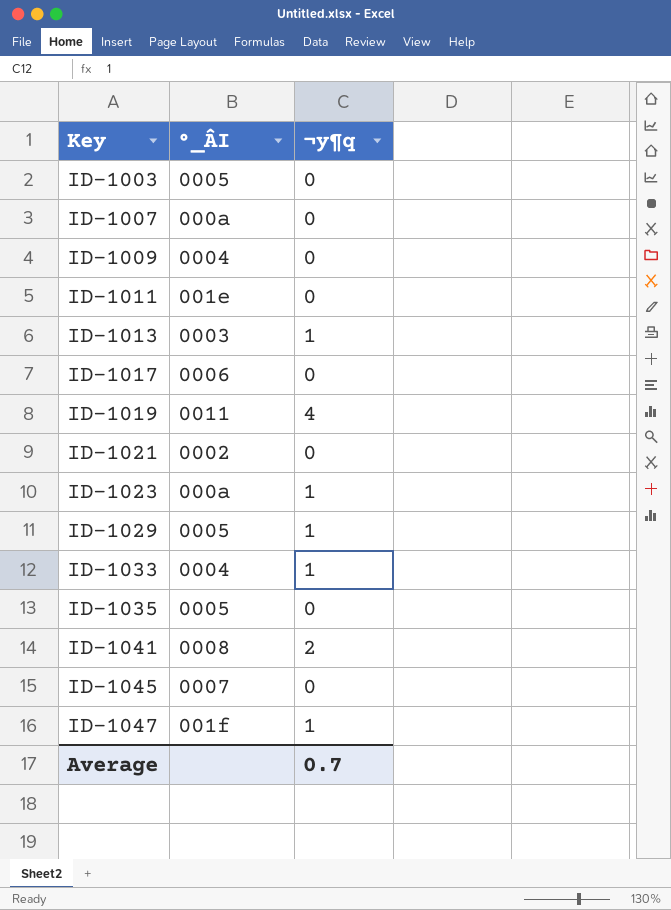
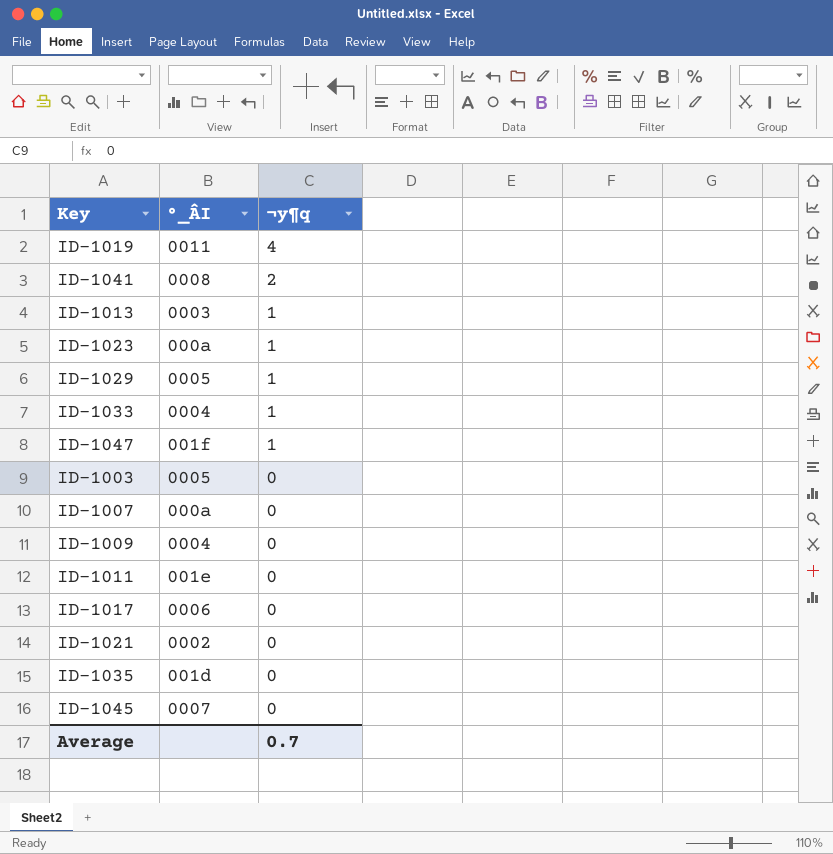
row order: Key ascending -> ¬y¶q descending
ID-1035 | °_ÂI: 0005 -> 001d

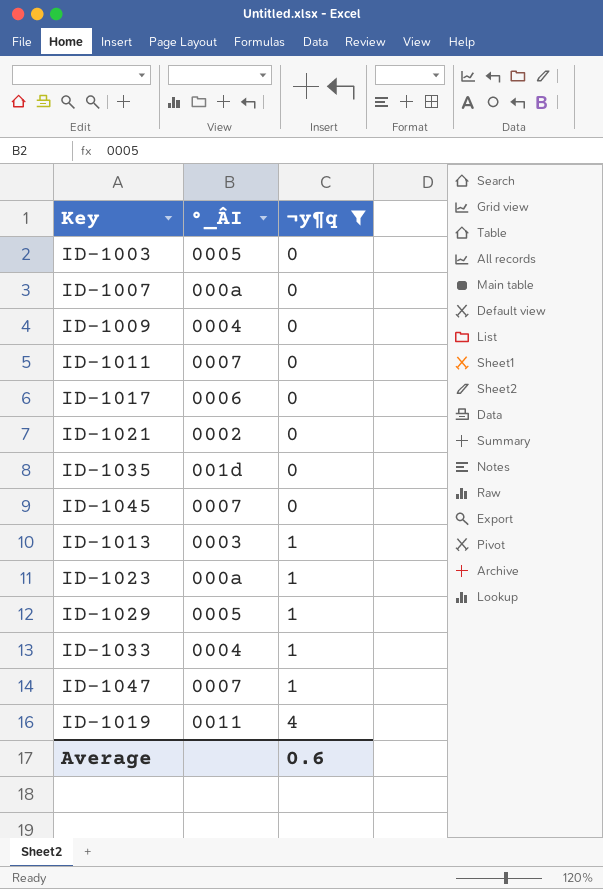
filter: none -> ¬y¶q != 2
row order: ¬y¶q descending -> ¬y¶q ascending
ID-1011 | °_ÂI: 001e -> 0007
ID-1047 | °_ÂI: 001f -> 0007
Average | ¬y¶q: 0.7 -> 0.6

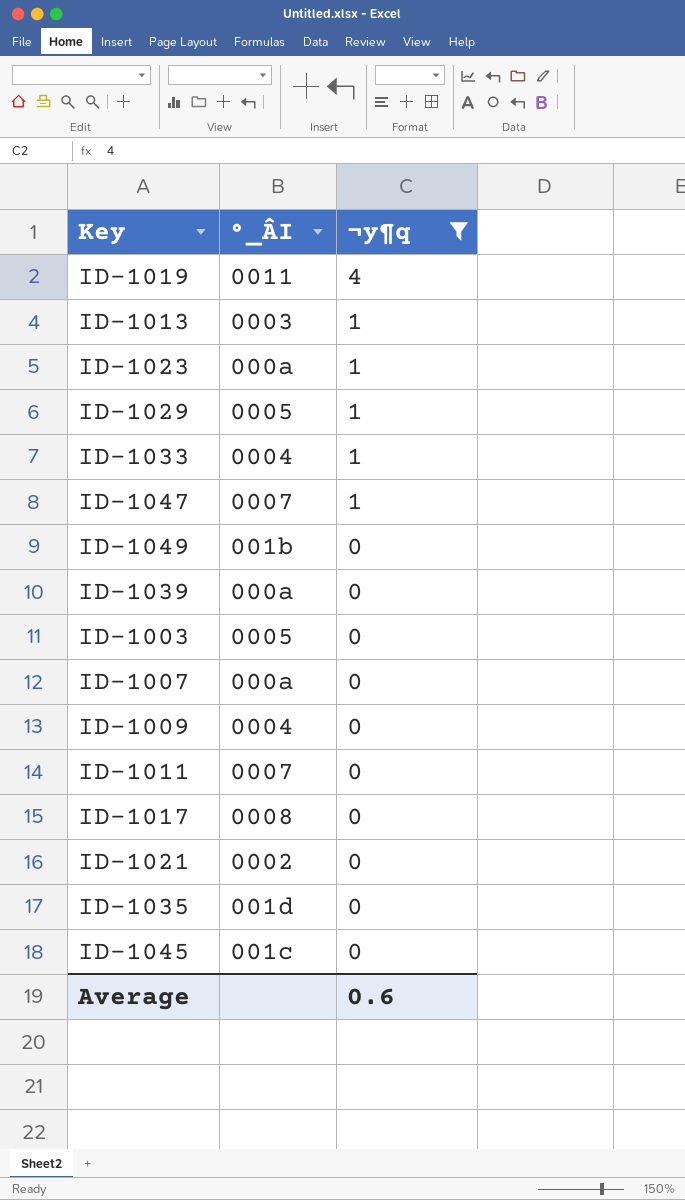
row order: ¬y¶q ascending -> ¬y¶q descending
row ID-1049: none -> 001b | 0
row ID-1039: none -> 000a | 0
ID-1017 | °_ÂI: 0006 -> 0008
ID-1045 | °_ÂI: 0007 -> 001c

